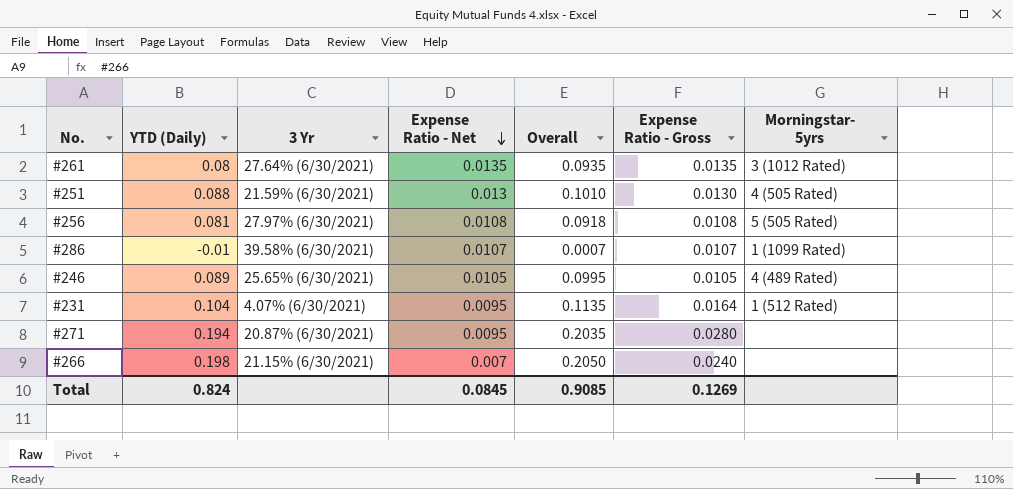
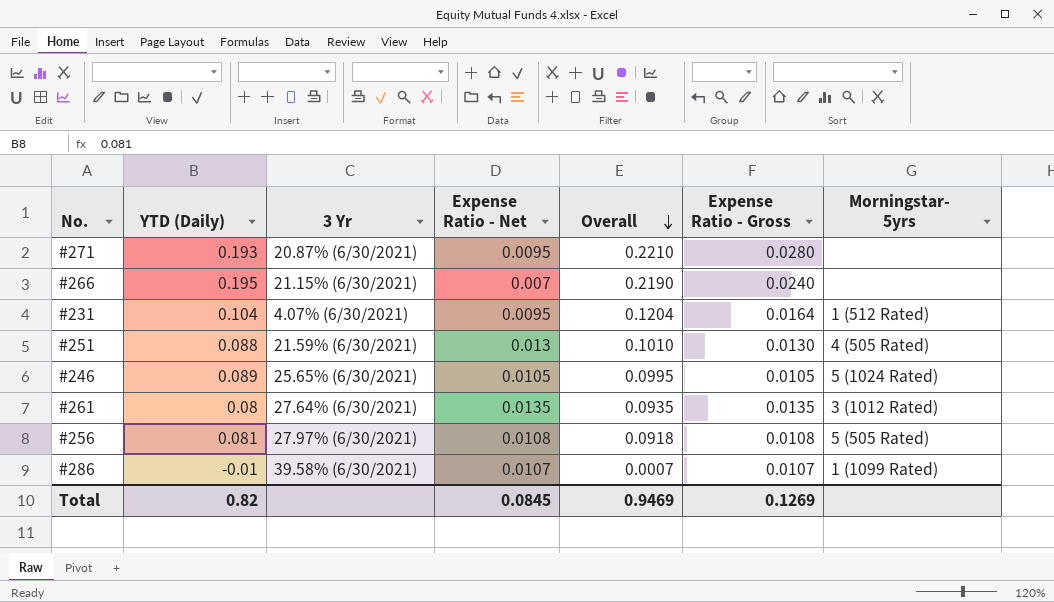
row order: Expense Ratio - Net descending -> Overall descending
column Overall | formula: [YTD (Daily)] + [Expense Ratio - Net] -> [YTD (Daily)] + [Expense Ratio - Gross]
#271 | YTD (Daily): 0.194 -> 0.193
#266 | YTD (Daily): 0.198 -> 0.195
#246 | Morningstar- 5yrs: 4 (489 Rated) -> 5 (1024 Rated)
Total | YTD (Daily): 0.824 -> 0.82
Total | Overall: 0.9085 -> 0.9469

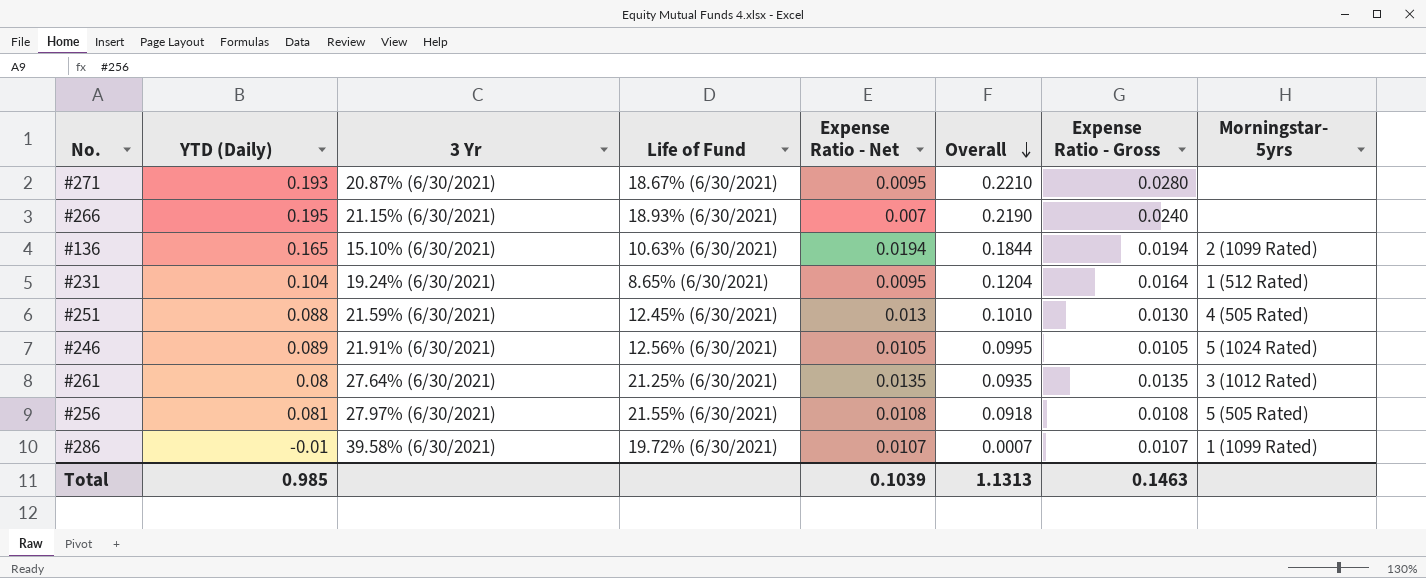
column Life of Fund | position: none -> 4
row #136: none -> 0.165 | 15.10% (6/30/2021) | 10.63% (6/30/2021) | 0.0194 | 0.1844 | 0.0194 | 2 (1099 Rated)
#231 | 3 Yr: 4.07% (6/30/2021) -> 19.24% (6/30/2021)
#246 | 3 Yr: 25.65% (6/30/2021) -> 21.91% (6/30/2021)
Total | YTD (Daily): 0.82 -> 0.985
Total | Expense Ratio - Net: 0.0845 -> 0.1039
Total | Overall: 0.9469 -> 1.1313
Total | Expense Ratio - Gross: 0.1269 -> 0.1463

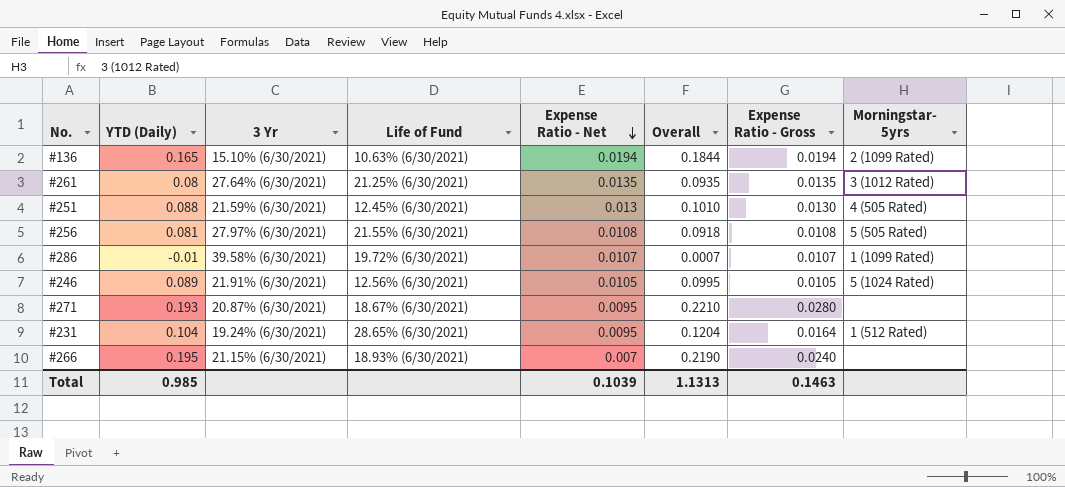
row order: Overall descending -> Expense Ratio - Net descending
#231 | Life of Fund: 8.65% (6/30/2021) -> 28.65% (6/30/2021)

